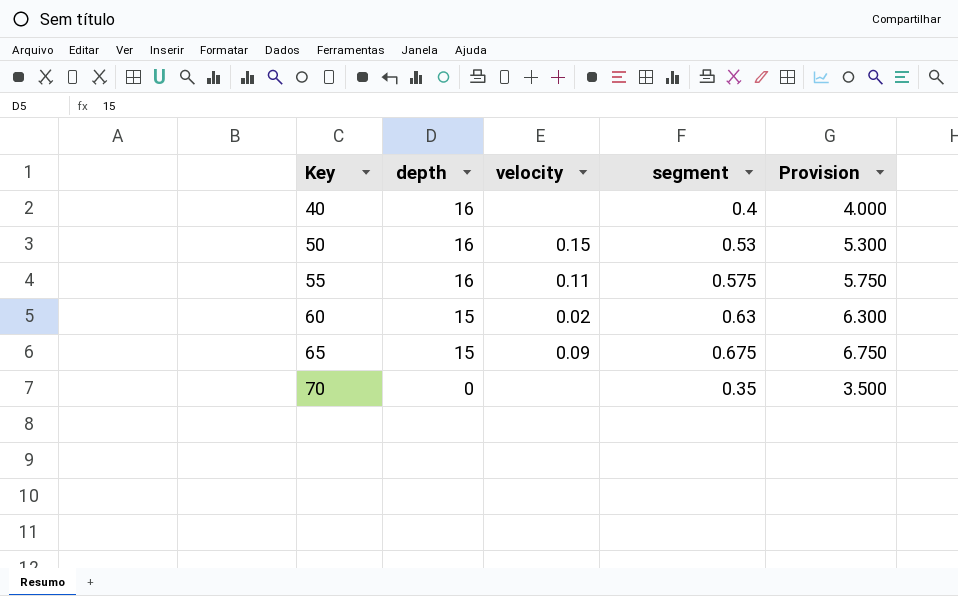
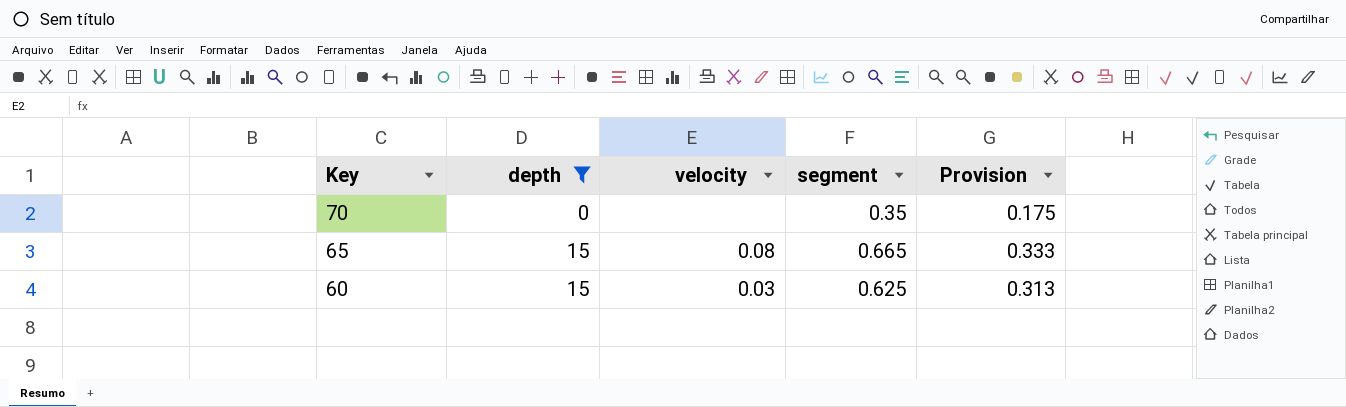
filter: none -> depth != 16
row order: Key ascending -> Key descending
column Provision | formula: [segment] * 10 -> [segment] * 0.5
65 | velocity: 0.09 -> 0.08
65 | segment: 0.675 -> 0.665
60 | velocity: 0.02 -> 0.03
60 | segment: 0.63 -> 0.625

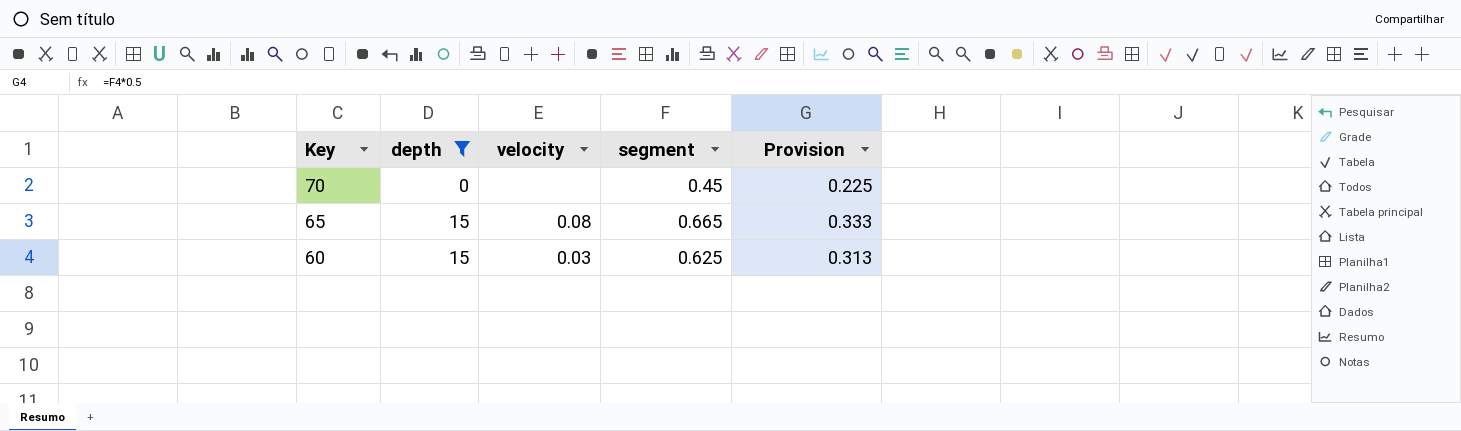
70 | segment: 0.35 -> 0.45
70 | Provision: 0.175 -> 0.225

